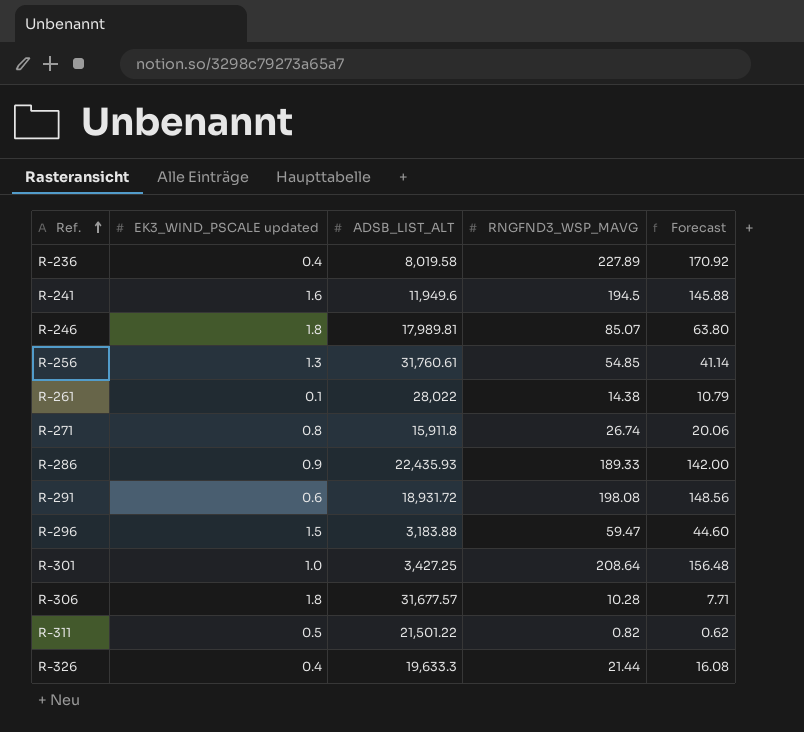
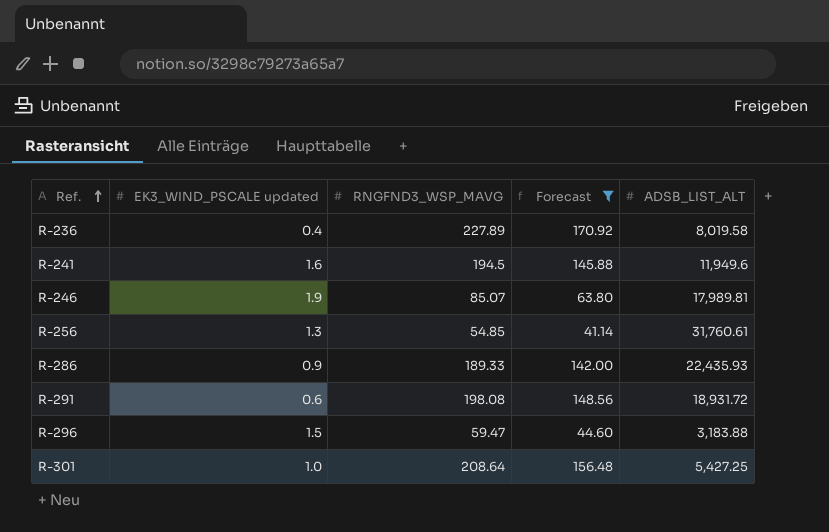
filter: none -> Forecast >= 41.14
column ADSB_LIST_ALT | position: 3 -> 5
R-246 | EK3_WIND_PSCALE updated: 1.8 -> 1.9
R-301 | ADSB_LIST_ALT: 3,427.25 -> 5,427.25

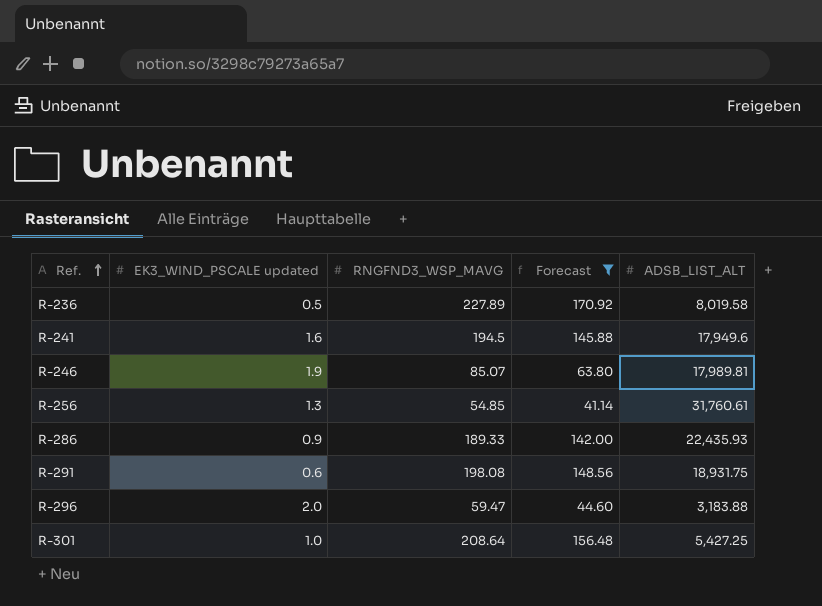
R-236 | EK3_WIND_PSCALE updated: 0.4 -> 0.5
R-241 | ADSB_LIST_ALT: 11,949.6 -> 17,949.6
R-291 | ADSB_LIST_ALT: 18,931.72 -> 18,931.75
R-296 | EK3_WIND_PSCALE updated: 1.5 -> 2.0

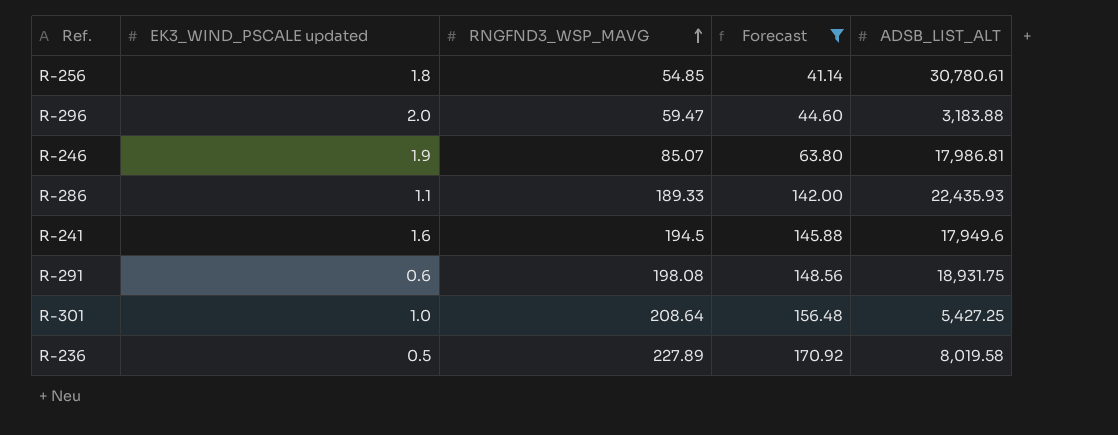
row order: Ref. ascending -> RNGFND3_WSP_MAVG ascending
R-256 | EK3_WIND_PSCALE updated: 1.3 -> 1.8
R-256 | ADSB_LIST_ALT: 31,760.61 -> 30,780.61
R-246 | ADSB_LIST_ALT: 17,989.81 -> 17,986.81
R-286 | EK3_WIND_PSCALE updated: 0.9 -> 1.1

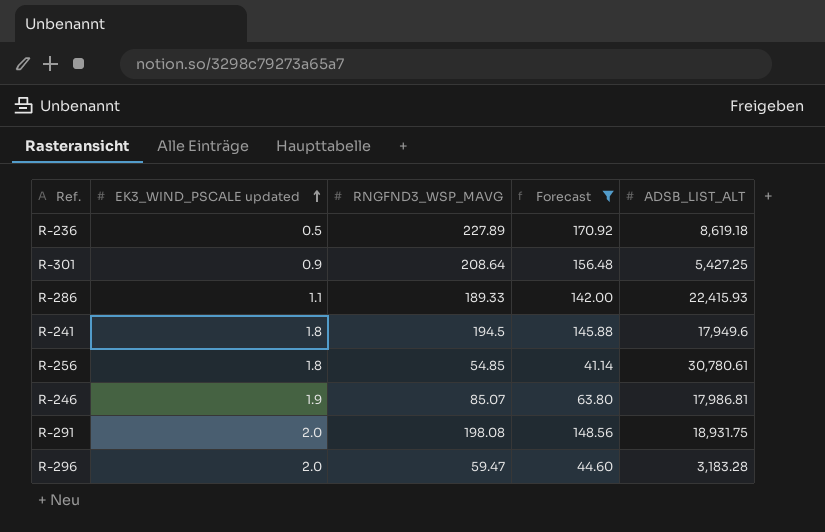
row order: RNGFND3_WSP_MAVG ascending -> EK3_WIND_PSCALE updated ascending
R-236 | ADSB_LIST_ALT: 8,019.58 -> 8,619.18
R-301 | EK3_WIND_PSCALE updated: 1.0 -> 0.9
R-286 | ADSB_LIST_ALT: 22,435.93 -> 22,415.93
R-241 | EK3_WIND_PSCALE updated: 1.6 -> 1.8
R-291 | EK3_WIND_PSCALE updated: 0.6 -> 2.0
R-296 | ADSB_LIST_ALT: 3,183.88 -> 3,183.28

